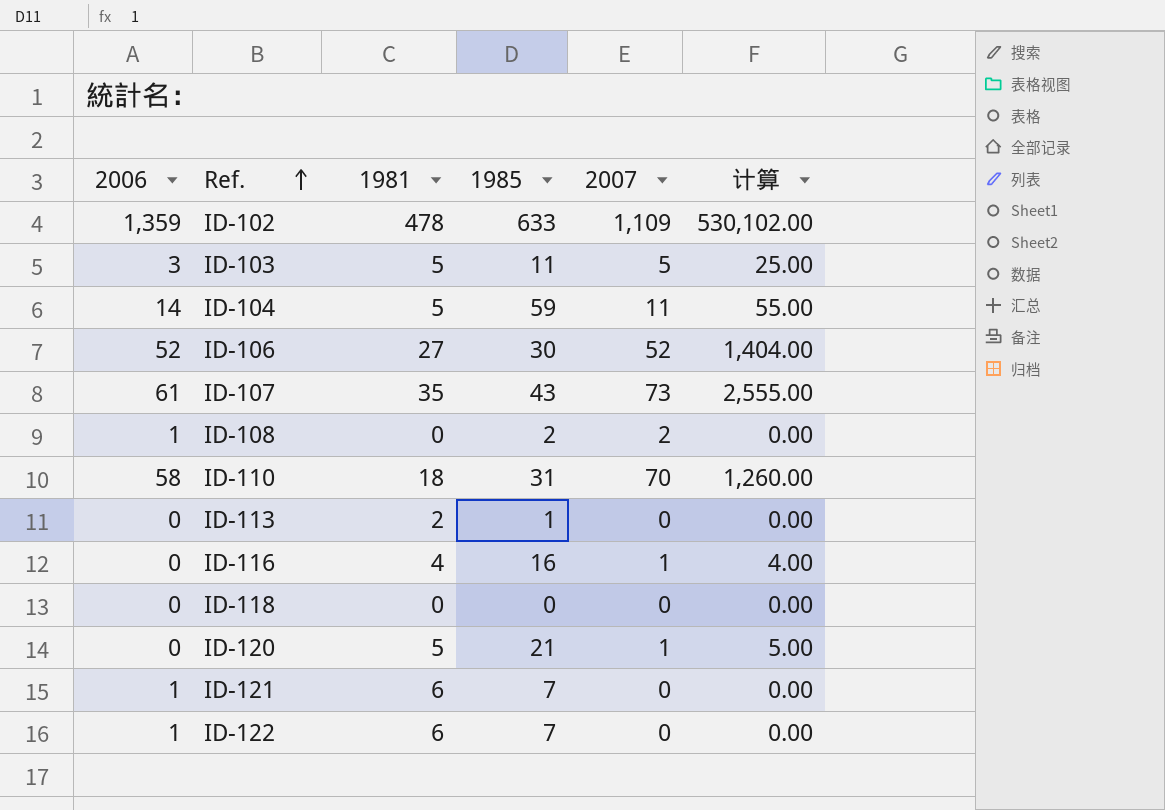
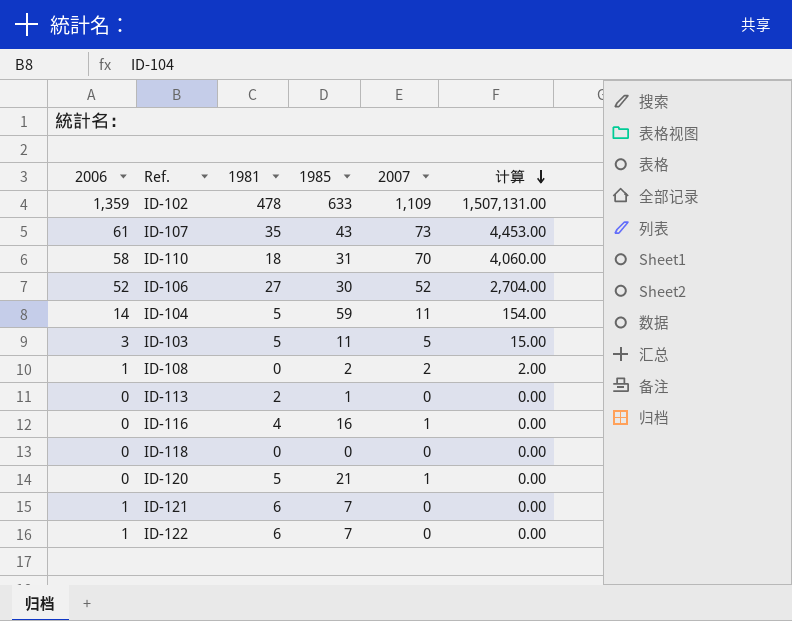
row order: Ref. ascending -> 计算 descending
column 计算 | formula: [1981] * [2007] -> [2006] * [2007]

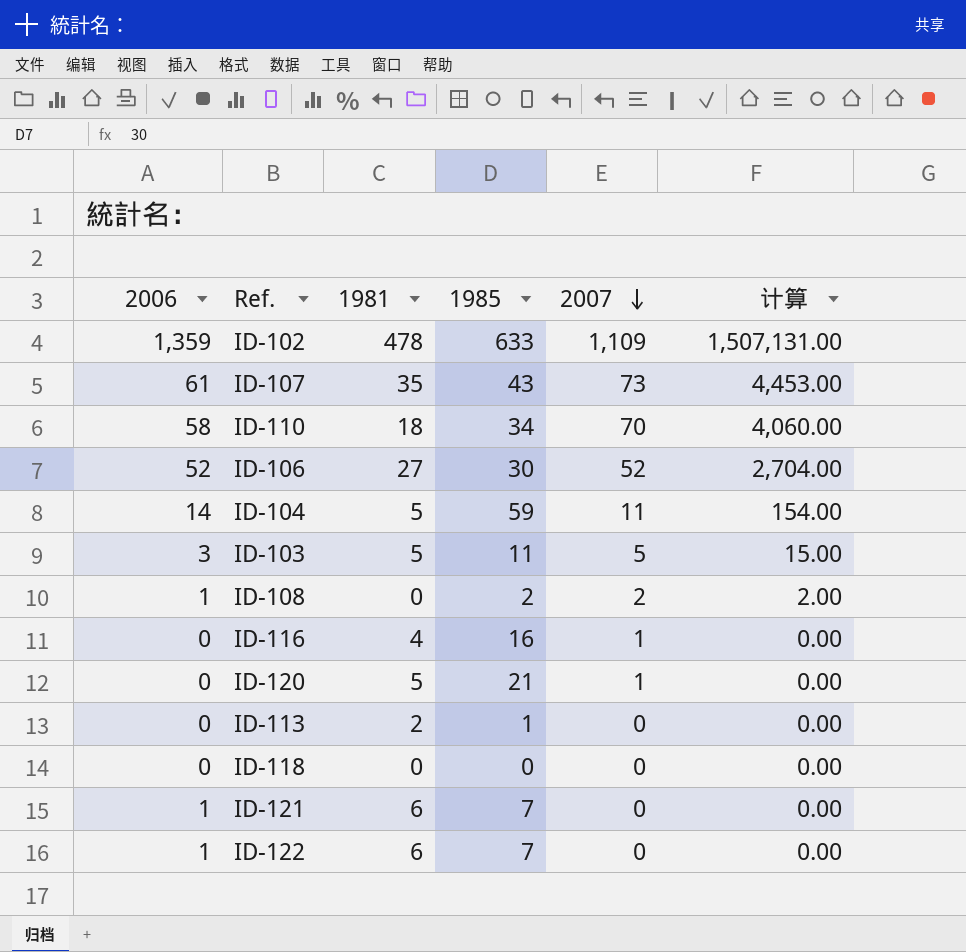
row order: 计算 descending -> 2007 descending
ID-110 | 1985: 31 -> 34

